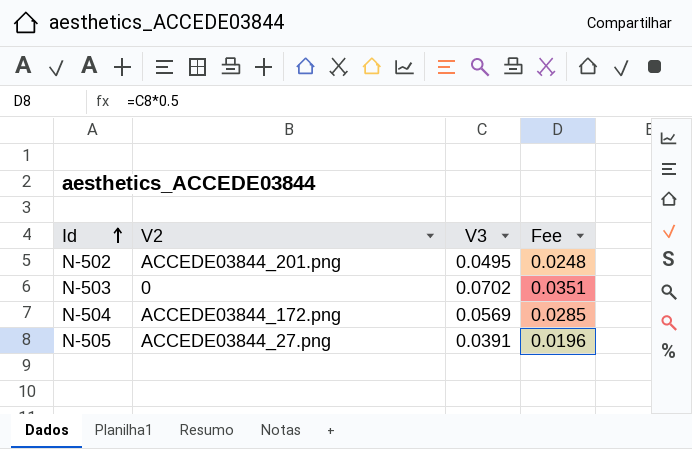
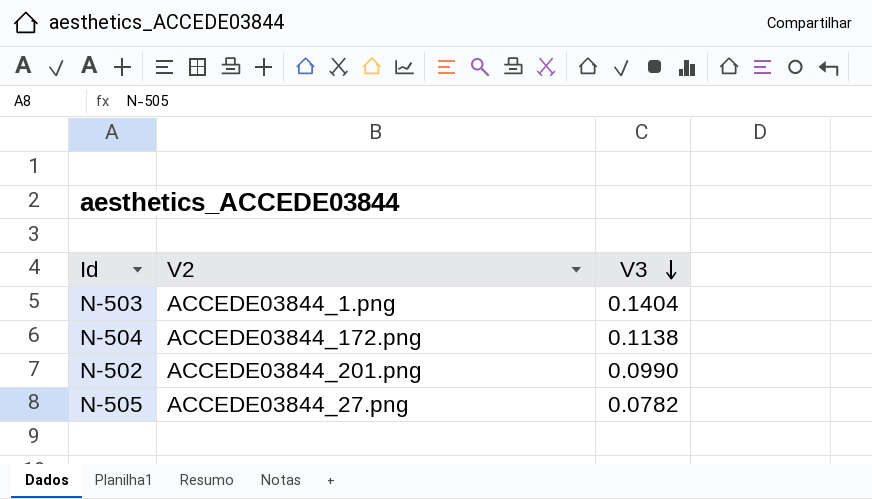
row order: Id ascending -> V3 descending
column Fee | formula: [V3] * 0.5 -> none
N-503 | V2: 0 -> ACCEDE03844_1.png
N-503 | V3: 0.0702 -> 0.1404
N-504 | V3: 0.0569 -> 0.1138
N-502 | V3: 0.0495 -> 0.0990
N-505 | V3: 0.0391 -> 0.0782

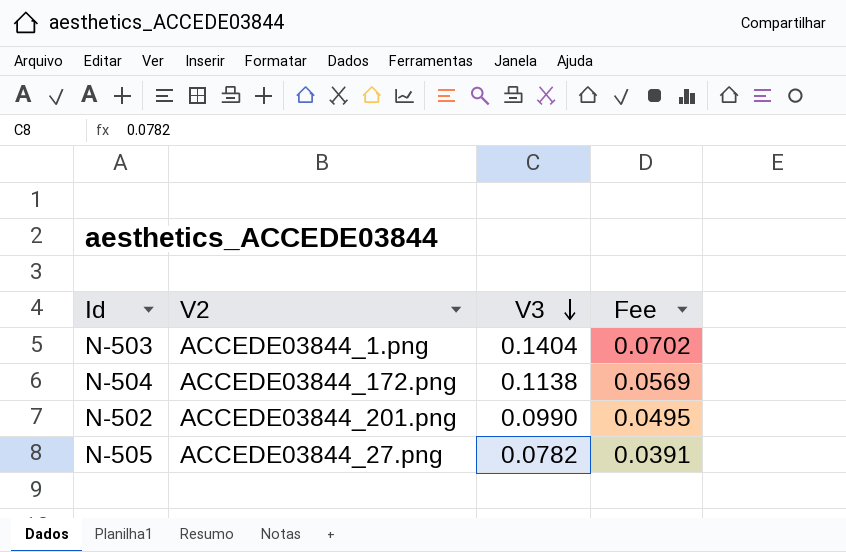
column Fee | formula: none -> [V3] * 0.5

